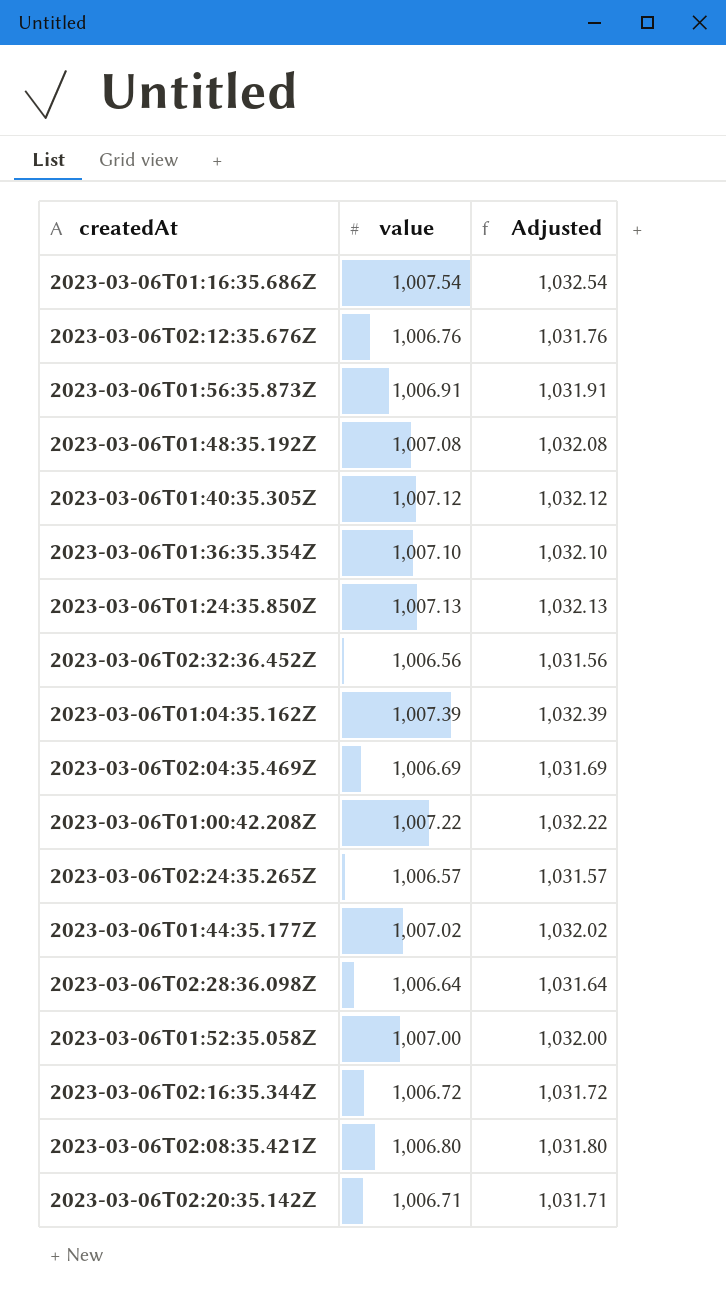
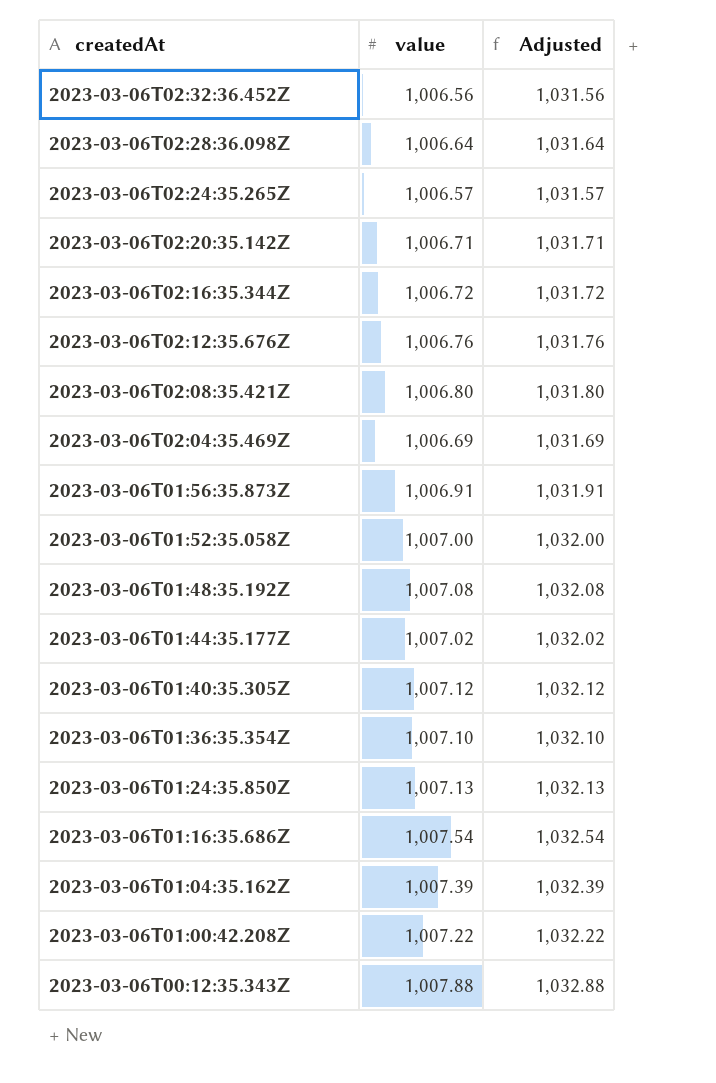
row order: none -> createdAt descending
row 2023-03-06T00:12:35.343Z: none -> 1,007.88 | 1,032.88

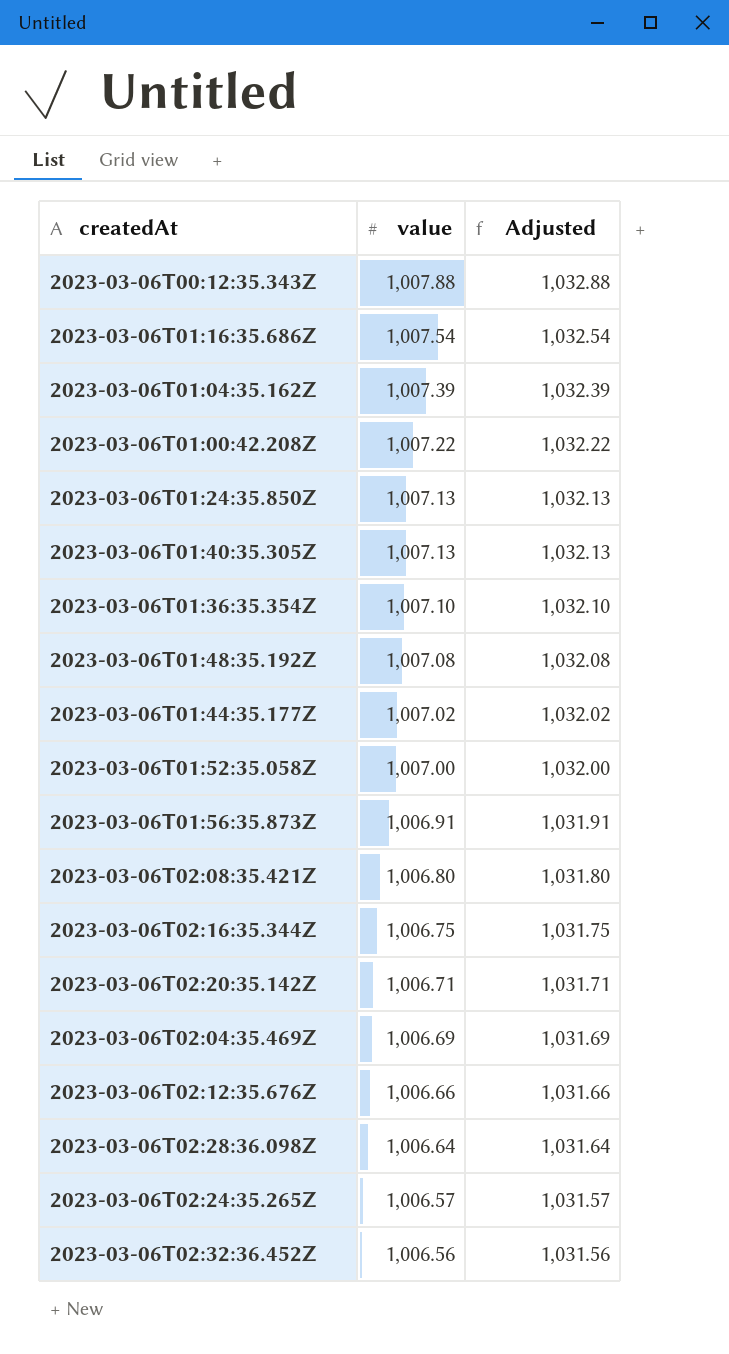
row order: createdAt descending -> value descending
2023-03-06T01:40:35.305Z | value: 1,007.12 -> 1,007.13
2023-03-06T01:40:35.305Z | Adjusted: 1,032.12 -> 1,032.13
2023-03-06T02:16:35.344Z | value: 1,006.72 -> 1,006.75
2023-03-06T02:16:35.344Z | Adjusted: 1,031.72 -> 1,031.75
2023-03-06T02:12:35.676Z | value: 1,006.76 -> 1,006.66
2023-03-06T02:12:35.676Z | Adjusted: 1,031.76 -> 1,031.66

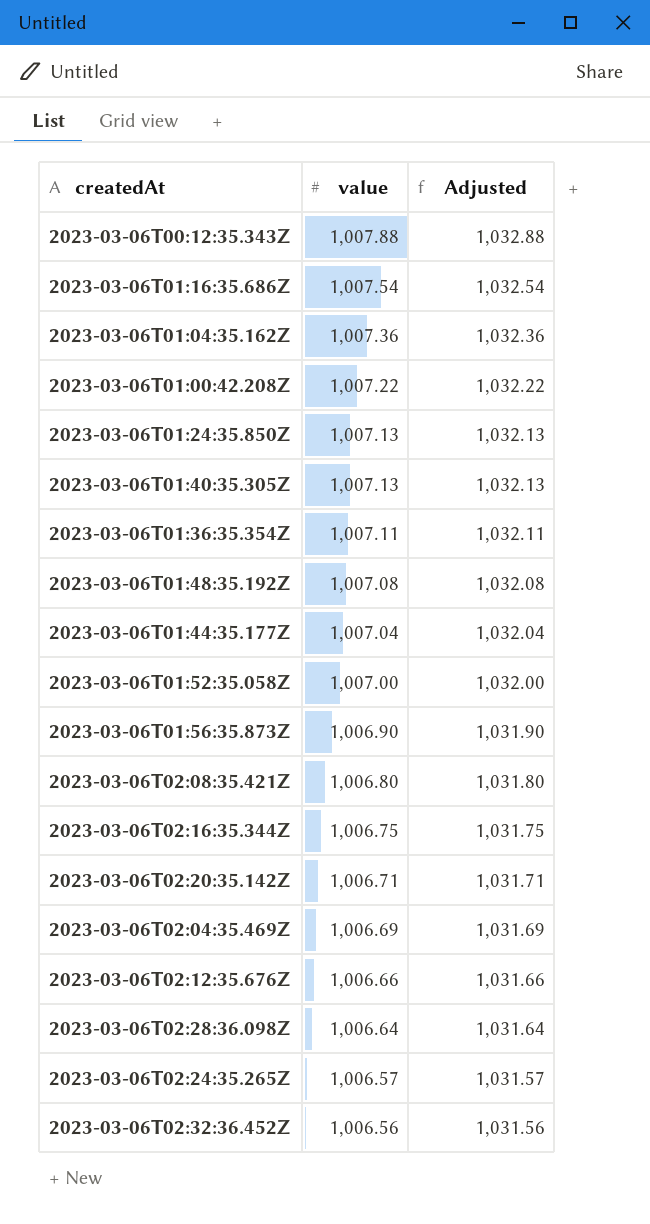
2023-03-06T01:04:35.162Z | value: 1,007.39 -> 1,007.36
2023-03-06T01:04:35.162Z | Adjusted: 1,032.39 -> 1,032.36
2023-03-06T01:36:35.354Z | value: 1,007.10 -> 1,007.11
2023-03-06T01:36:35.354Z | Adjusted: 1,032.10 -> 1,032.11
2023-03-06T01:44:35.177Z | value: 1,007.02 -> 1,007.04
2023-03-06T01:44:35.177Z | Adjusted: 1,032.02 -> 1,032.04
2023-03-06T01:56:35.873Z | value: 1,006.91 -> 1,006.90
2023-03-06T01:56:35.873Z | Adjusted: 1,031.91 -> 1,031.90

